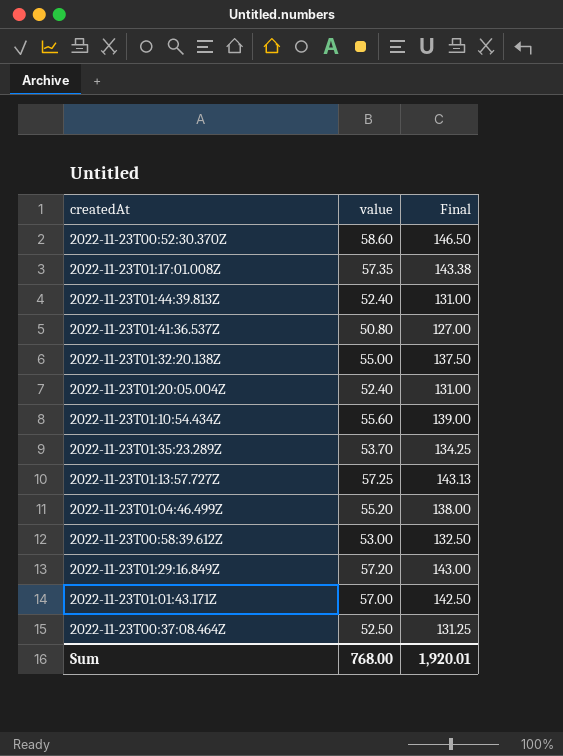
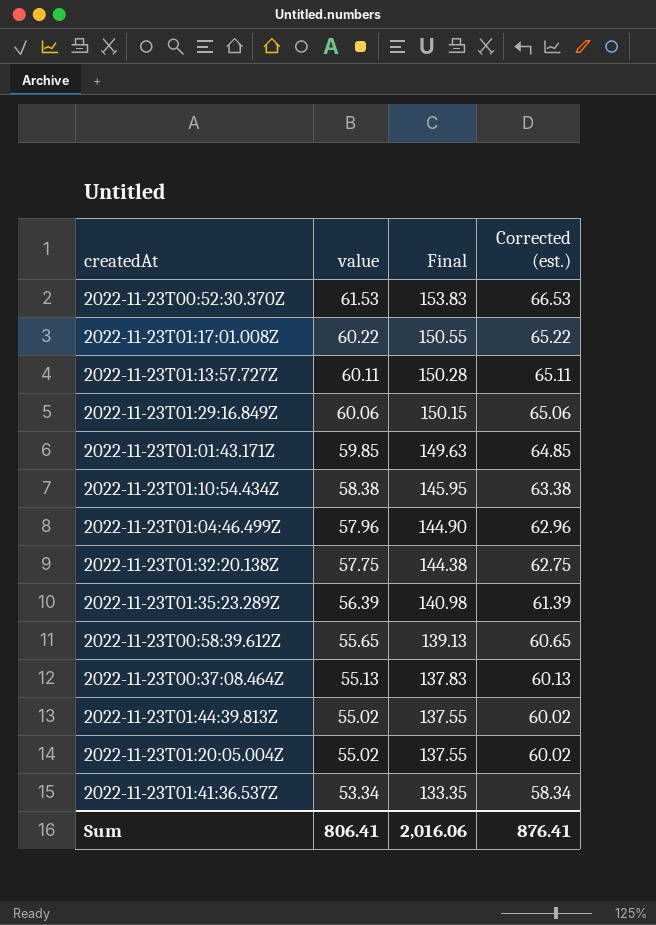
row order: none -> value descending
column Corrected (est.) | formula: none -> [value] + 5
2022-11-23T00:52:30.370Z | value: 58.60 -> 61.53
2022-11-23T00:52:30.370Z | Final: 146.50 -> 153.83
2022-11-23T01:17:01.008Z | value: 57.35 -> 60.22
2022-11-23T01:17:01.008Z | Final: 143.38 -> 150.55
2022-11-23T01:13:57.727Z | value: 57.25 -> 60.11
2022-11-23T01:13:57.727Z | Final: 143.13 -> 150.28
2022-11-23T01:29:16.849Z | value: 57.20 -> 60.06
2022-11-23T01:29:16.849Z | Final: 143.00 -> 150.15
2022-11-23T01:01:43.171Z | value: 57.00 -> 59.85
2022-11-23T01:01:43.171Z | Final: 142.50 -> 149.63
2022-11-23T01:10:54.434Z | value: 55.60 -> 58.38
2022-11-23T01:10:54.434Z | Final: 139.00 -> 145.95
2022-11-23T01:04:46.499Z | value: 55.20 -> 57.96
2022-11-23T01:04:46.499Z | Final: 138.00 -> 144.90
2022-11-23T01:32:20.138Z | value: 55.00 -> 57.75
2022-11-23T01:32:20.138Z | Final: 137.50 -> 144.38
2022-11-23T01:35:23.289Z | value: 53.70 -> 56.39
2022-11-23T01:35:23.289Z | Final: 134.25 -> 140.98
2022-11-23T00:58:39.612Z | value: 53.00 -> 55.65
2022-11-23T00:58:39.612Z | Final: 132.50 -> 139.13
2022-11-23T00:37:08.464Z | value: 52.50 -> 55.13
2022-11-23T00:37:08.464Z | Final: 131.25 -> 137.83
2022-11-23T01:44:39.813Z | value: 52.40 -> 55.02
2022-11-23T01:44:39.813Z | Final: 131.00 -> 137.55
2022-11-23T01:20:05.004Z | value: 52.40 -> 55.02
2022-11-23T01:20:05.004Z | Final: 131.00 -> 137.55
2022-11-23T01:41:36.537Z | value: 50.80 -> 53.34
2022-11-23T01:41:36.537Z | Final: 127.00 -> 133.35
Sum | value: 768.00 -> 806.41
Sum | Final: 1,920.01 -> 2,016.06

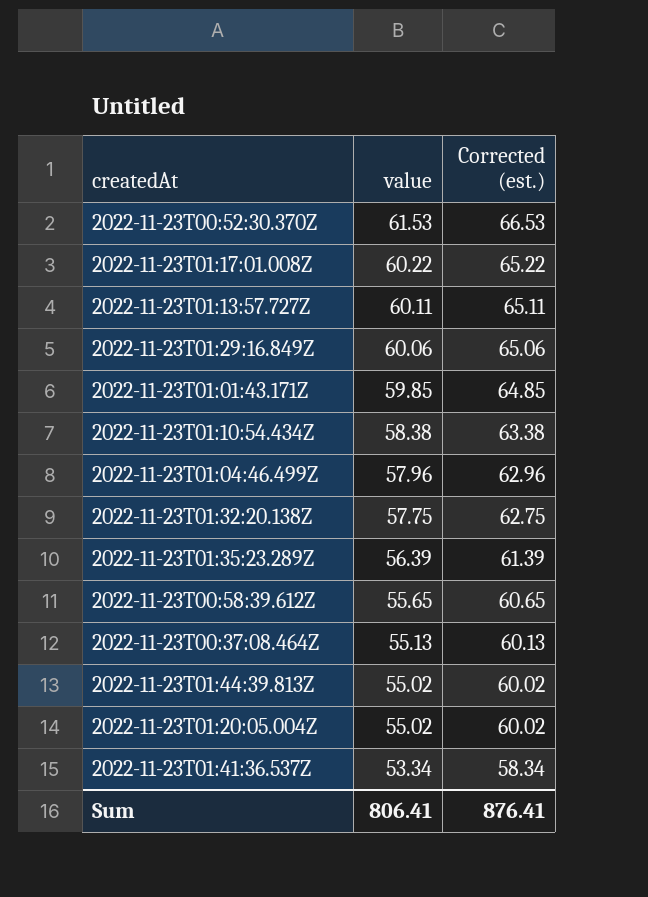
column Final | formula: [value] * 2.5 -> none

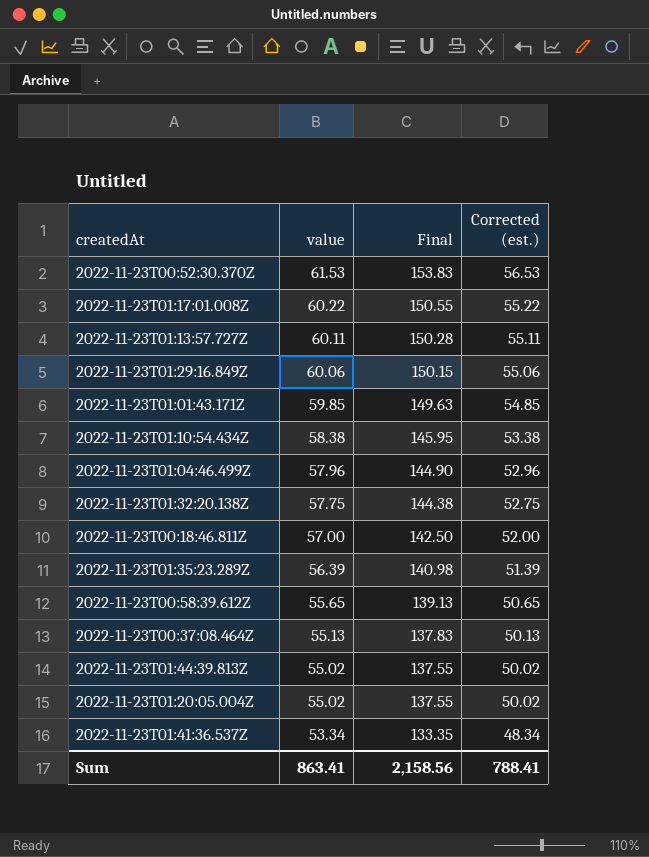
column Final | formula: none -> [value] * 2.5
column Corrected (est.) | formula: [value] + 5 -> [value] - 5
row 2022-11-23T00:18:46.811Z: none -> 57.00 | 142.50 | 52.00
Sum | value: 806.41 -> 863.41
Sum | Corrected (est.): 876.41 -> 788.41

